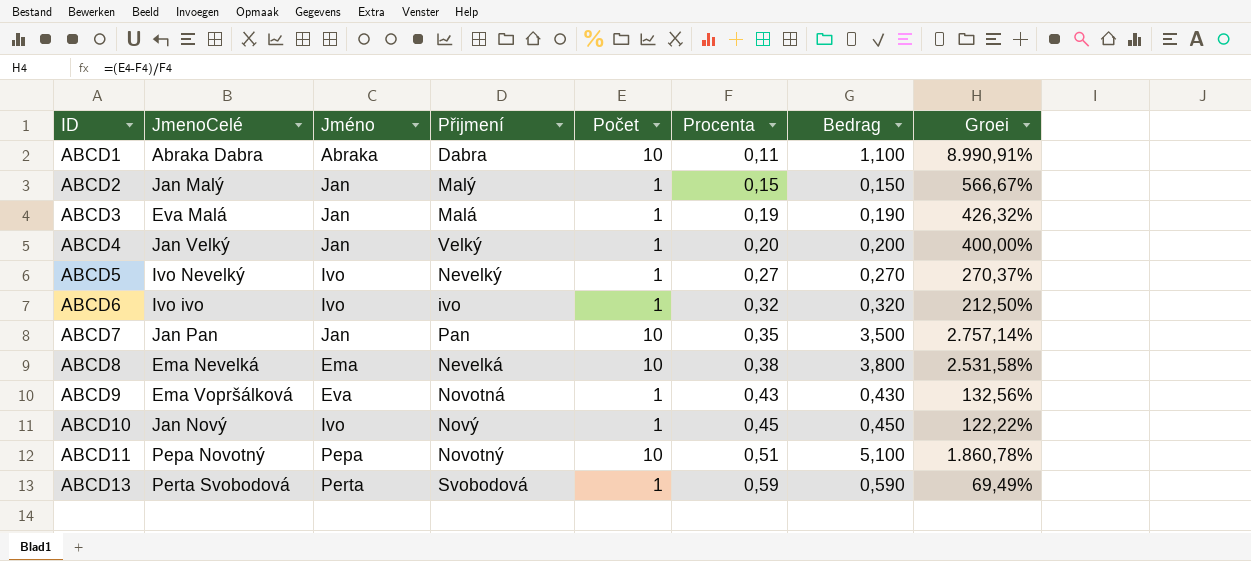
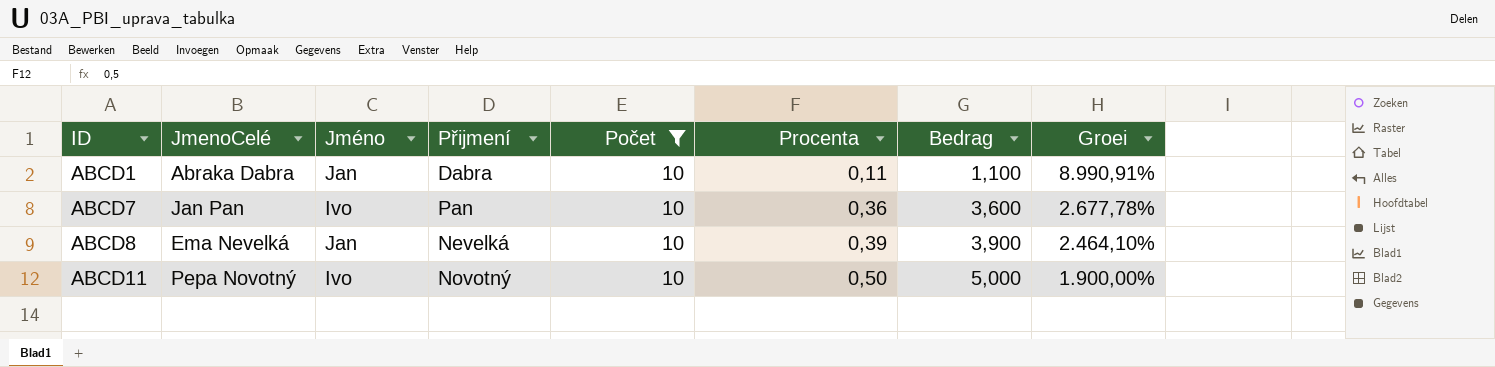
filter: none -> Počet = 10
ABCD1 | Jméno: Abraka -> Jan
ABCD7 | Jméno: Jan -> Ivo
ABCD7 | Procenta: 0,35 -> 0,36
ABCD7 | Bedrag: 3,500 -> 3,600
ABCD7 | Groei: 2.757,14% -> 2.677,78%
ABCD8 | Jméno: Ema -> Jan
ABCD8 | Procenta: 0,38 -> 0,39
ABCD8 | Bedrag: 3,800 -> 3,900
ABCD8 | Groei: 2.531,58% -> 2.464,10%
ABCD11 | Jméno: Pepa -> Ivo
ABCD11 | Procenta: 0,51 -> 0,50
ABCD11 | Bedrag: 5,100 -> 5,000
ABCD11 | Groei: 1.860,78% -> 1.900,00%

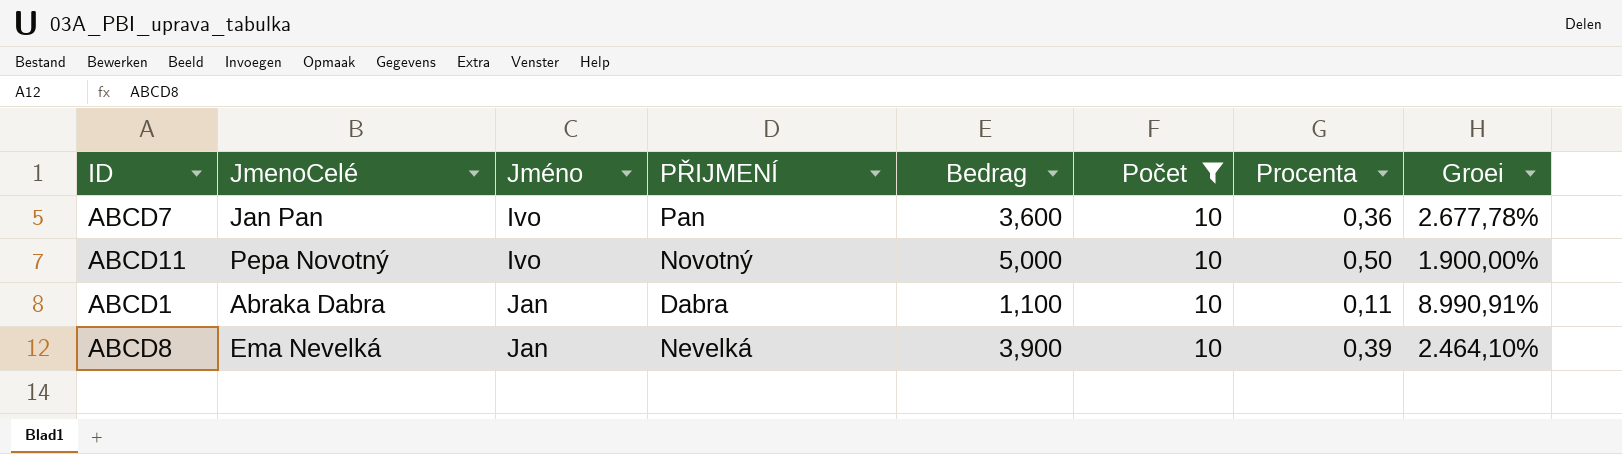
row order: ID ascending -> Jméno ascending
column name: Přijmení -> PŘIJMENÍ
column Bedrag | position: 7 -> 5

